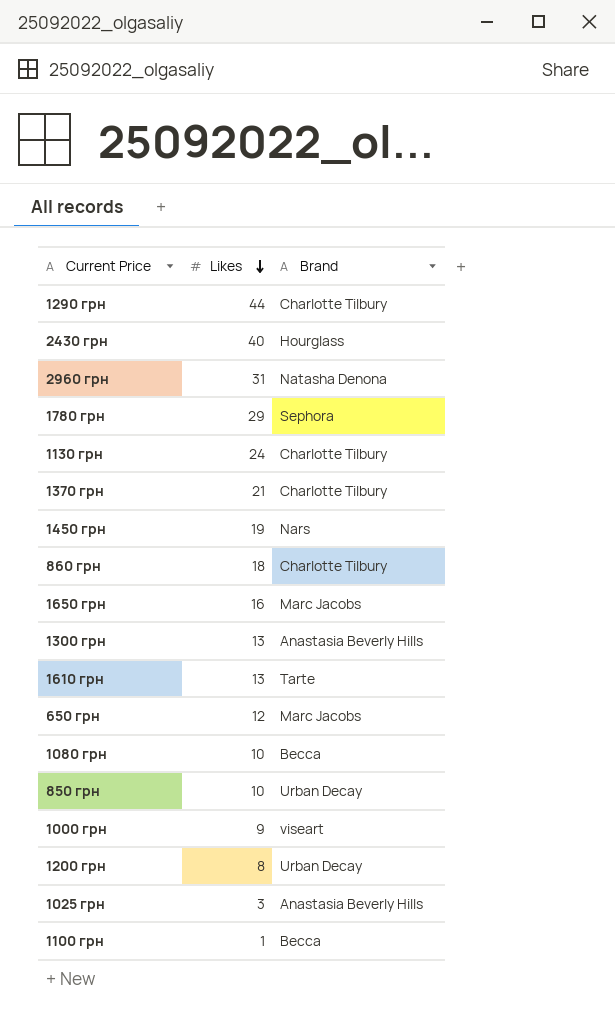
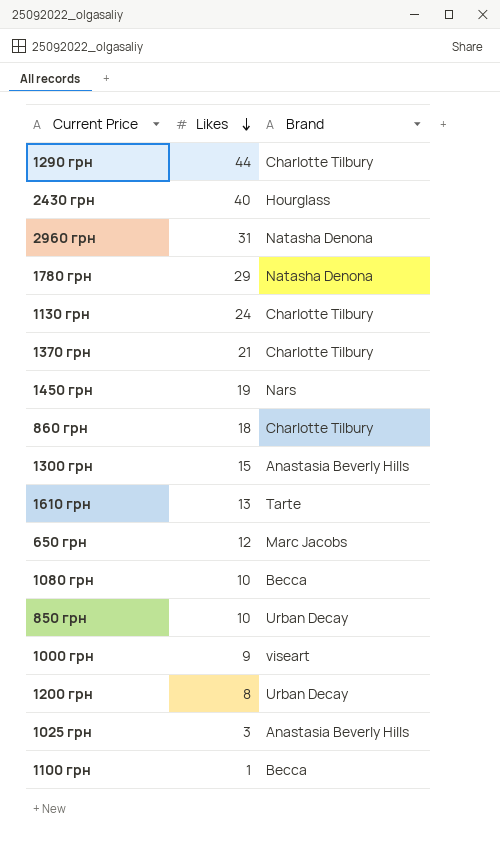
row 1650 грн: 16 | Marc Jacobs -> none
1780 грн | Brand: Sephora -> Natasha Denona
1300 грн | Likes: 13 -> 15

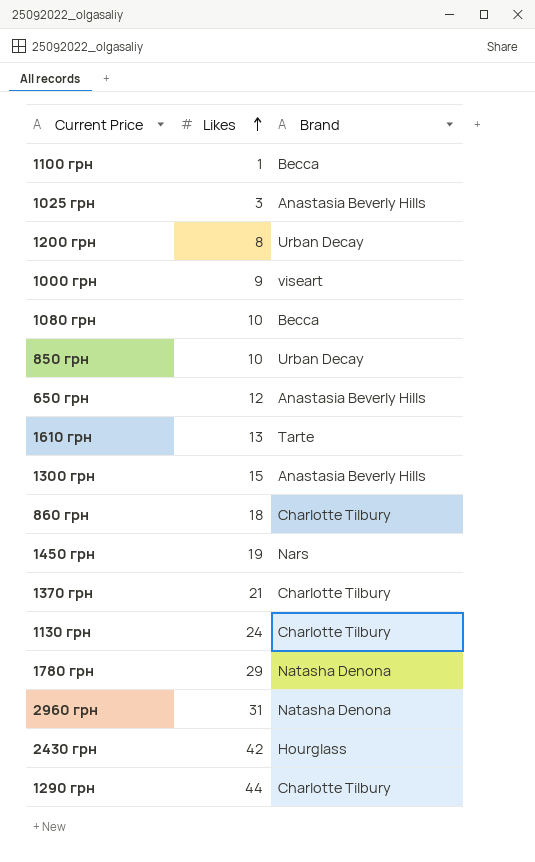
row order: Likes descending -> Likes ascending
650 грн | Brand: Marc Jacobs -> Anastasia Beverly Hills
2430 грн | Likes: 40 -> 42

